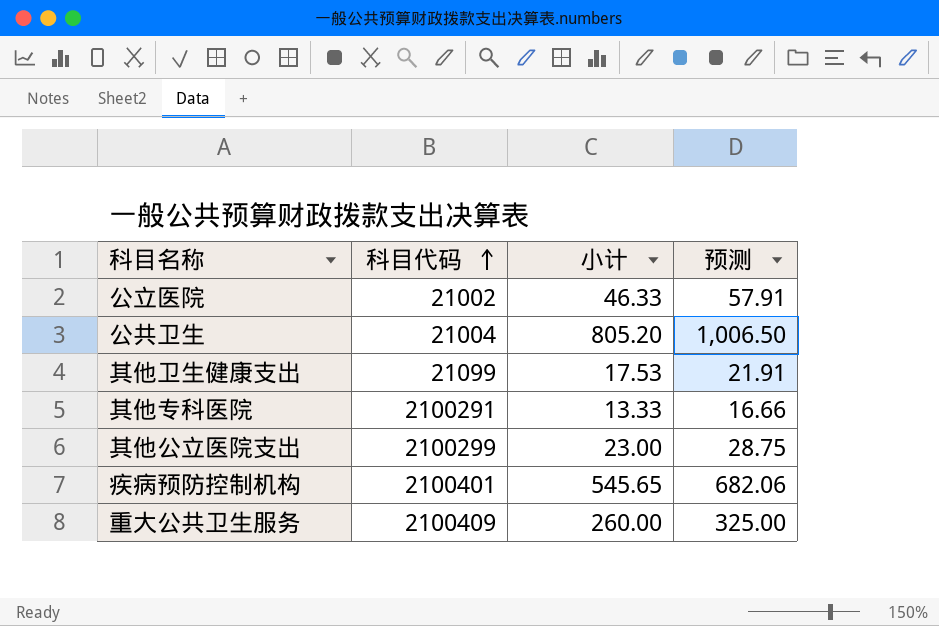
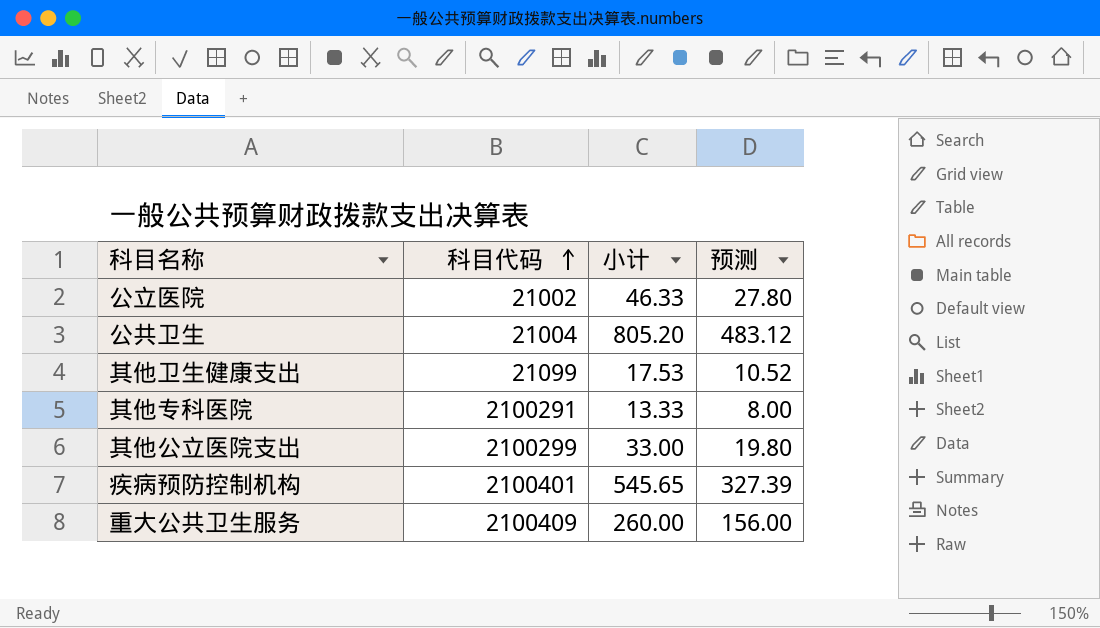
column 预测 | formula: [小计] * 1.25 -> [小计] * 0.6
其他公立医院支出 | 小计: 23.00 -> 33.00

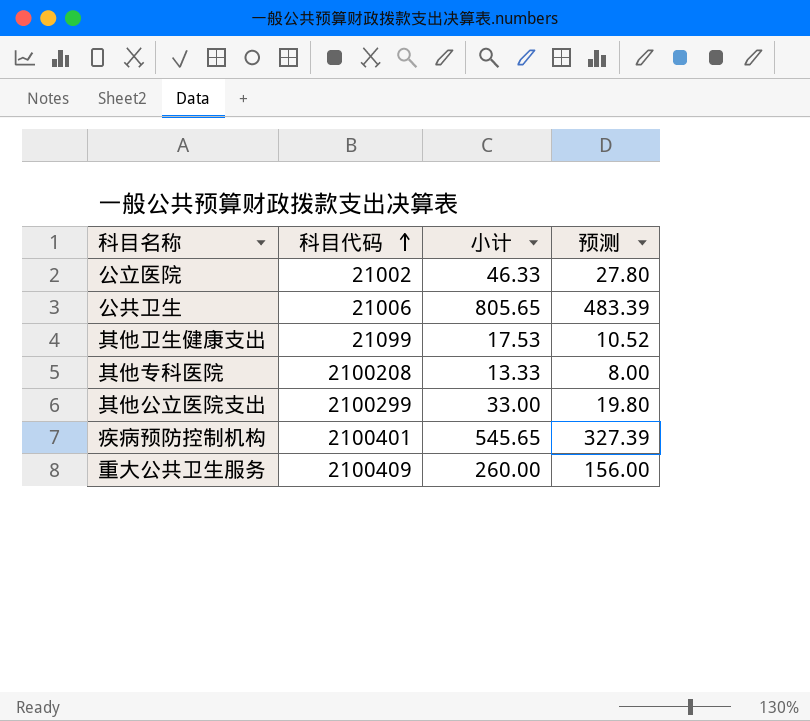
公共卫生 | 科目代码: 21004 -> 21006
公共卫生 | 小计: 805.20 -> 805.65
公共卫生 | 预测: 483.12 -> 483.39
其他专科医院 | 科目代码: 2100291 -> 2100208

